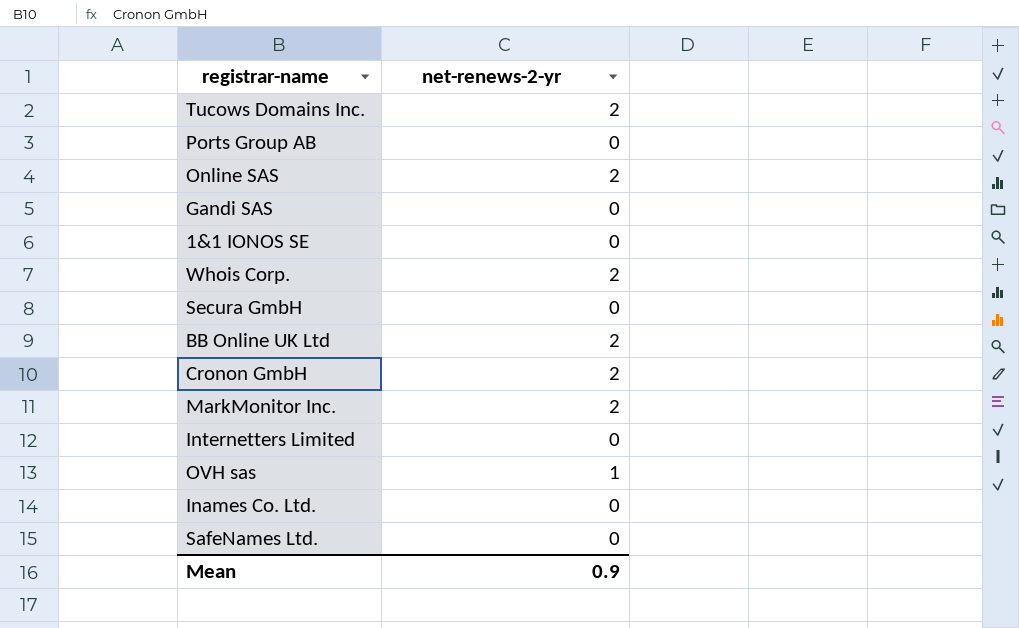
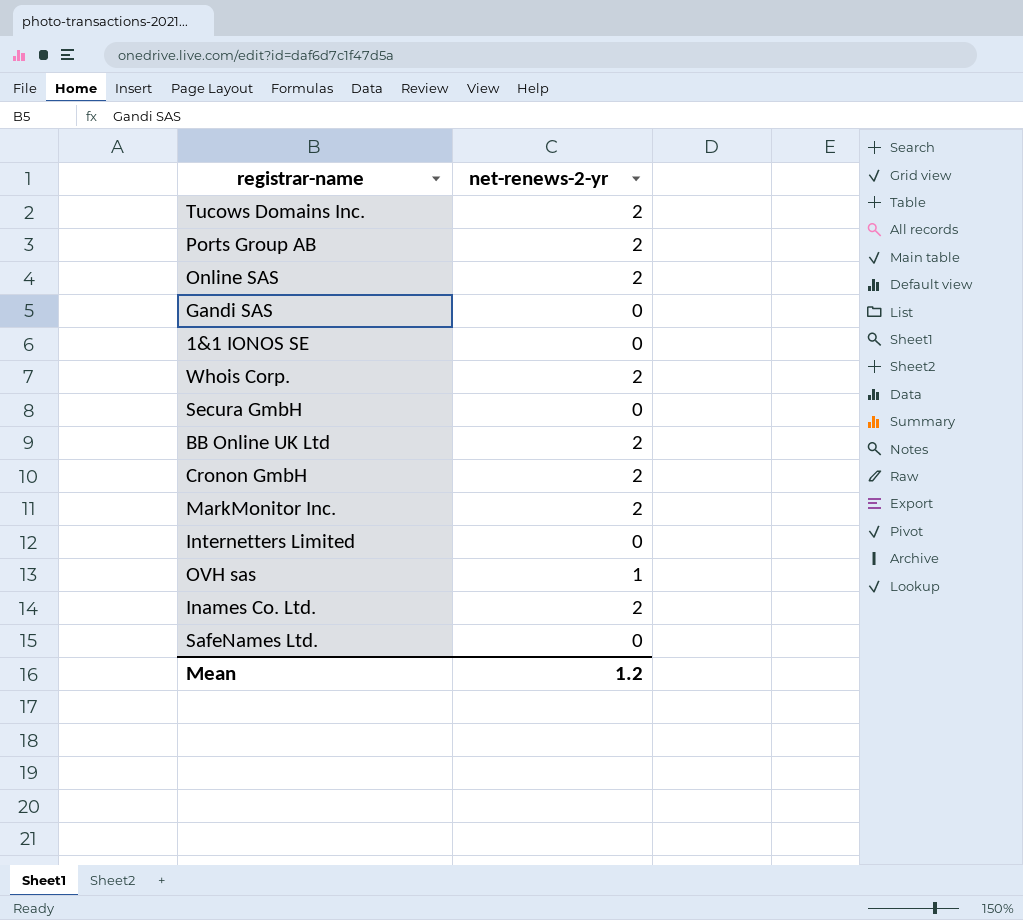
Ports Group AB | net-renews-2-yr: 0 -> 2
Inames Co. Ltd. | net-renews-2-yr: 0 -> 2
Mean | net-renews-2-yr: 0.9 -> 1.2

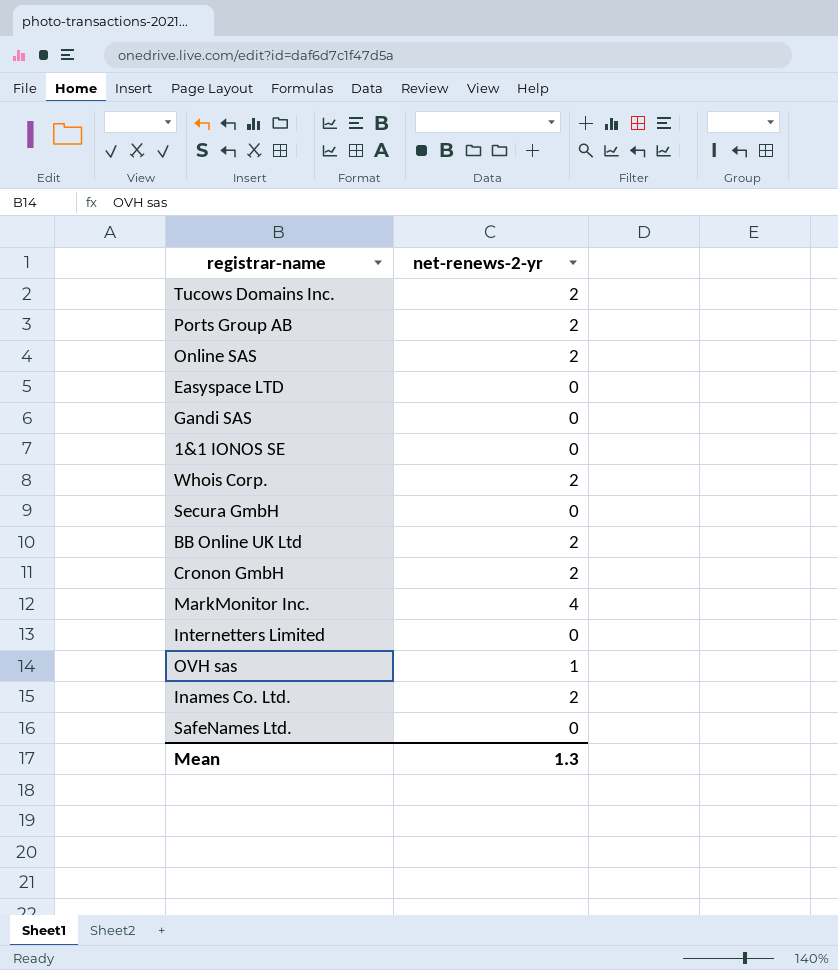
row Easyspace LTD: none -> 0
MarkMonitor Inc. | net-renews-2-yr: 2 -> 4
Mean | net-renews-2-yr: 1.2 -> 1.3

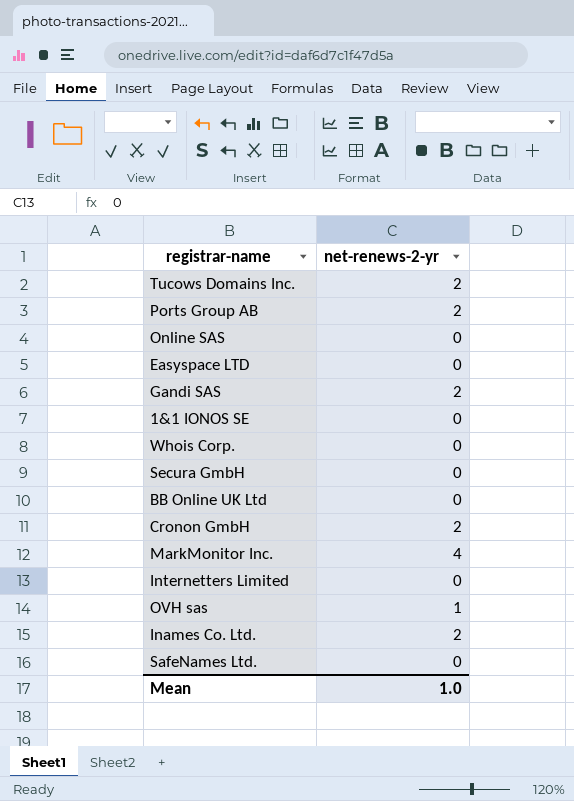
Online SAS | net-renews-2-yr: 2 -> 0
Gandi SAS | net-renews-2-yr: 0 -> 2
Whois Corp. | net-renews-2-yr: 2 -> 0
BB Online UK Ltd | net-renews-2-yr: 2 -> 0
Mean | net-renews-2-yr: 1.3 -> 1.0

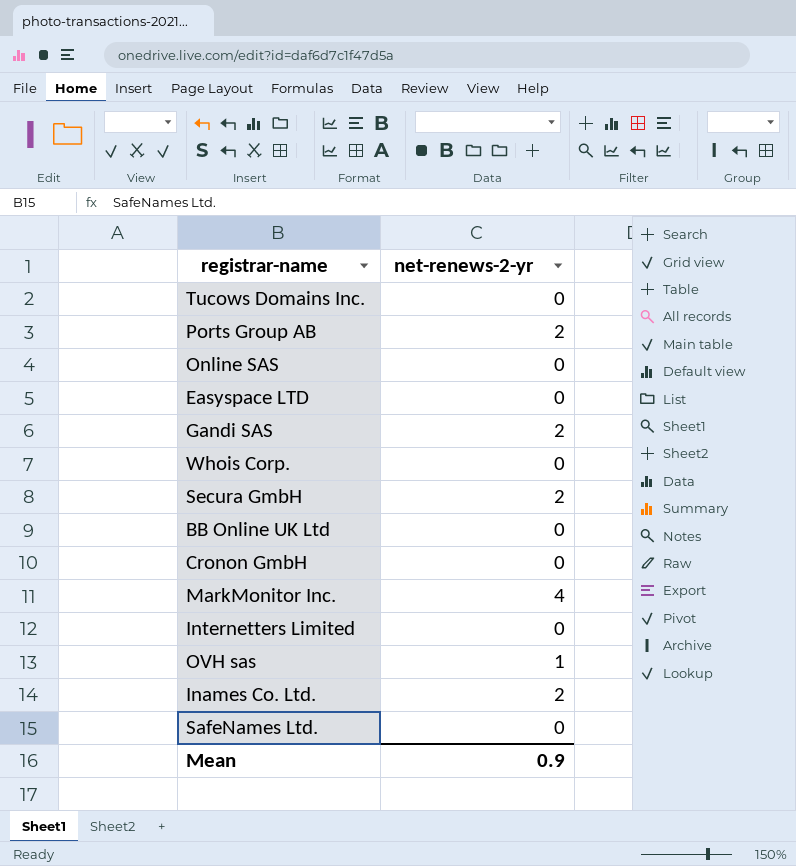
row 1&1 IONOS SE: 0 -> none
Tucows Domains Inc. | net-renews-2-yr: 2 -> 0
Secura GmbH | net-renews-2-yr: 0 -> 2
Cronon GmbH | net-renews-2-yr: 2 -> 0
Mean | net-renews-2-yr: 1.0 -> 0.9

